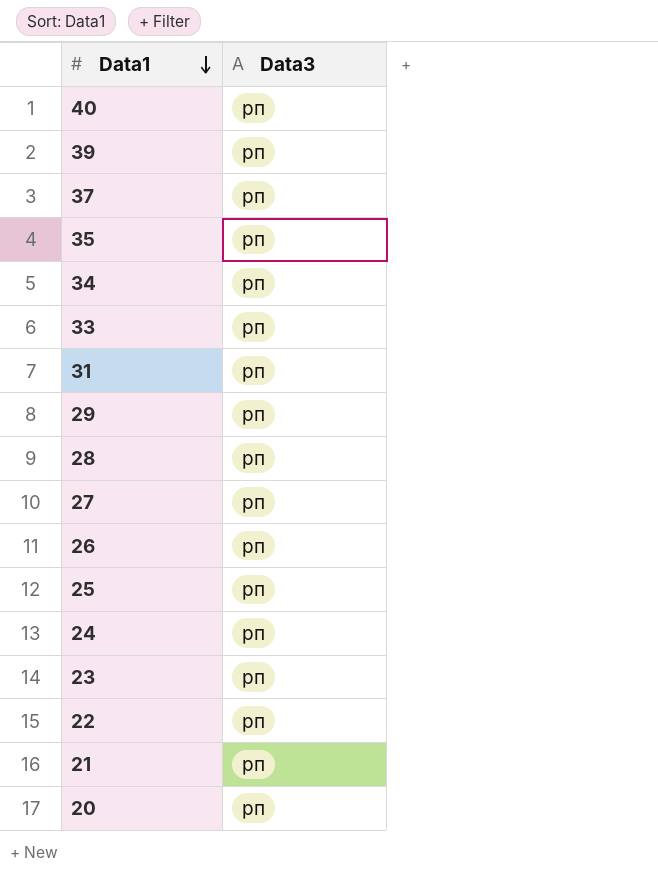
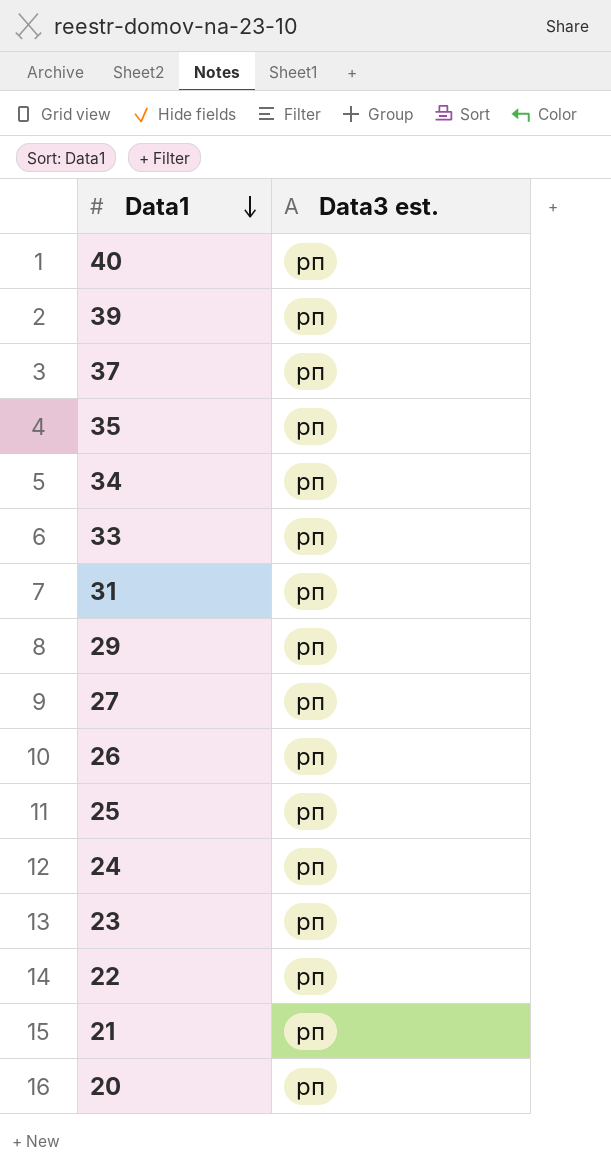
column name: Data3 -> Data3 est.
row 28: рп -> none

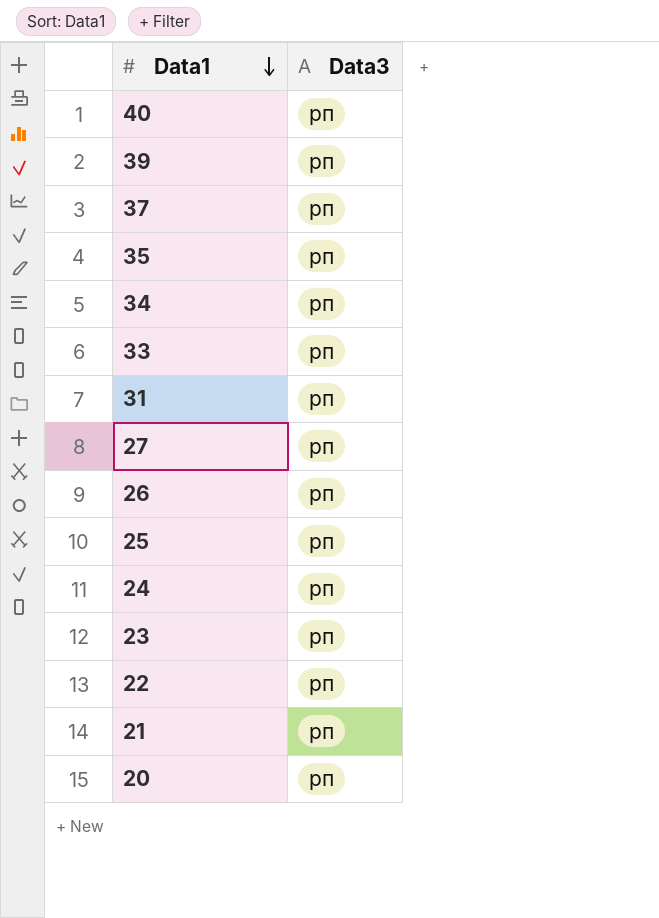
column name: Data3 est. -> Data3
row 29: рп -> none

